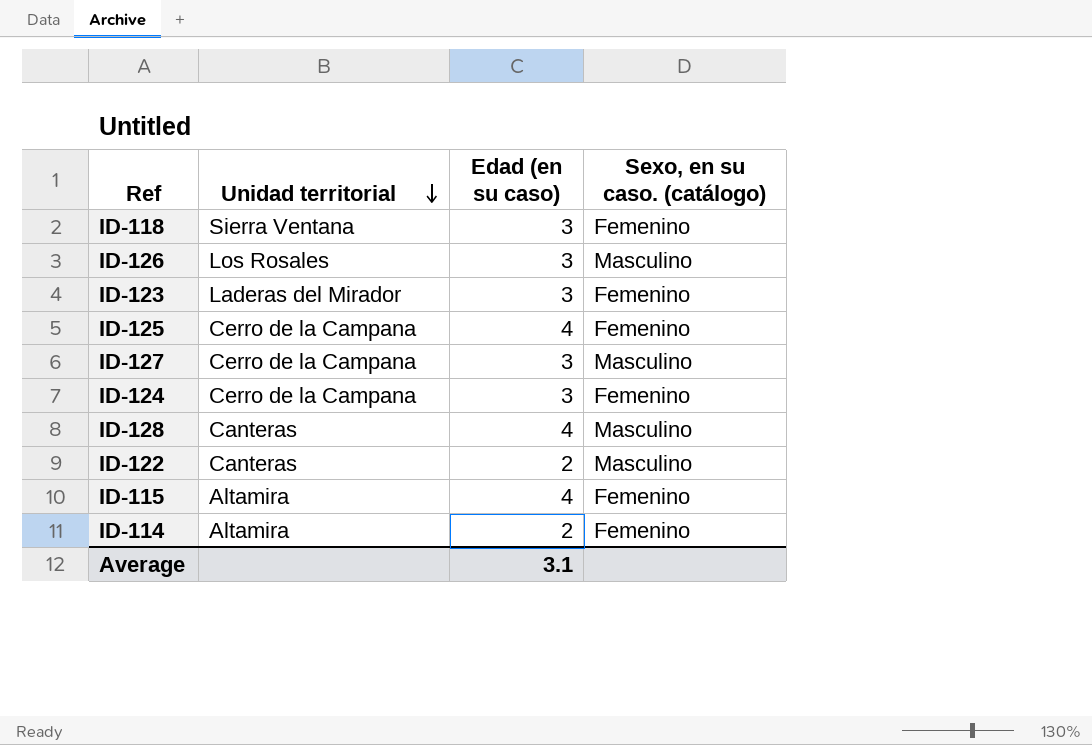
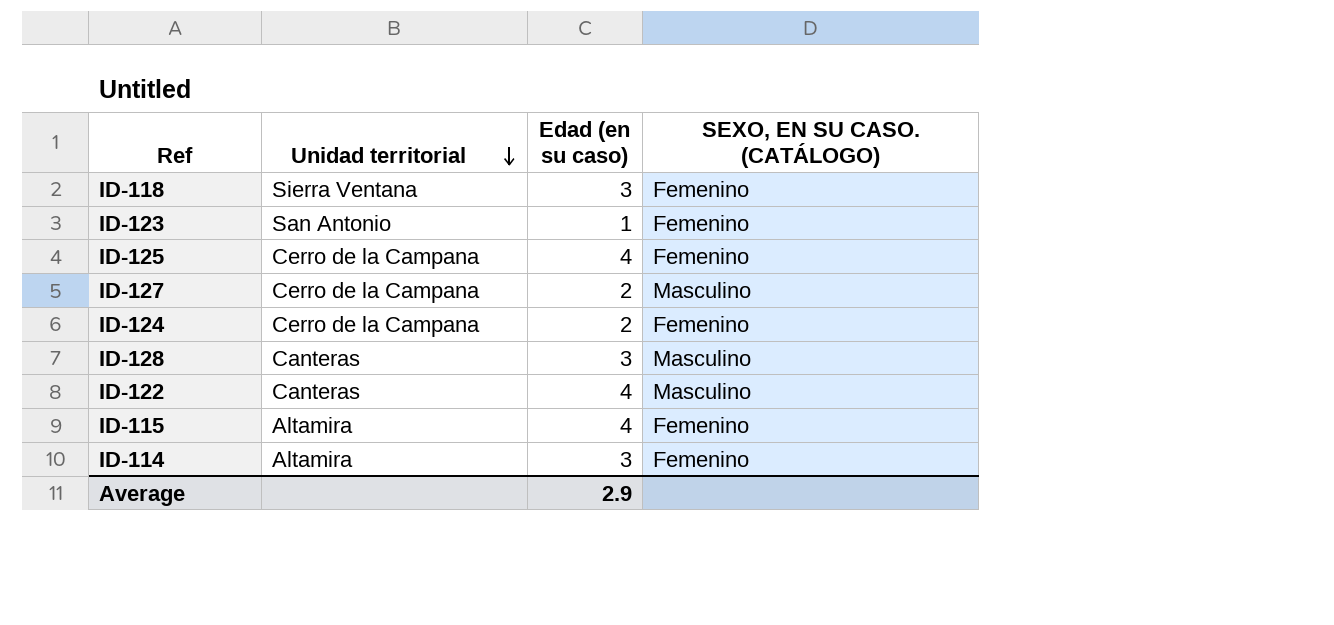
column name: Sexo, en su caso. (catálogo) -> SEXO, EN SU CASO. (CATÁLOGO)
row ID-126: Los Rosales | 3 | Masculino -> none
ID-123 | Unidad territorial: Laderas del Mirador -> San Antonio
ID-123 | Edad (en su caso): 3 -> 1
ID-127 | Edad (en su caso): 3 -> 2
ID-124 | Edad (en su caso): 3 -> 2
ID-128 | Edad (en su caso): 4 -> 3
ID-122 | Edad (en su caso): 2 -> 4
ID-114 | Edad (en su caso): 2 -> 3
Average | Edad (en su caso): 3.1 -> 2.9

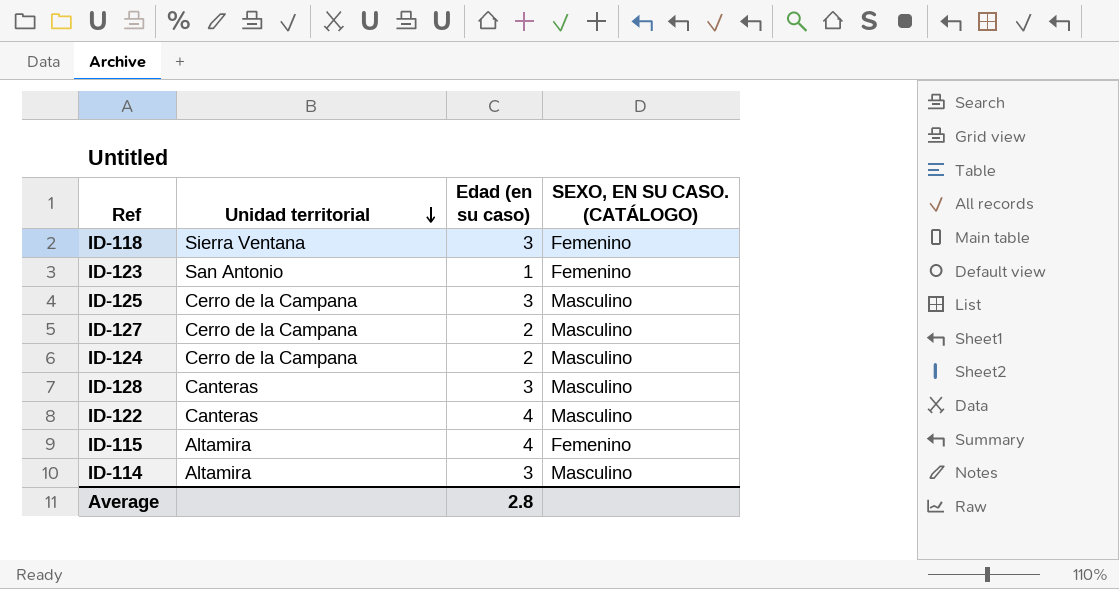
ID-125 | Edad (en su caso): 4 -> 3
ID-125 | SEXO, EN SU CASO. (CATÁLOGO): Femenino -> Masculino
ID-124 | SEXO, EN SU CASO. (CATÁLOGO): Femenino -> Masculino
ID-114 | SEXO, EN SU CASO. (CATÁLOGO): Femenino -> Masculino
Average | Edad (en su caso): 2.9 -> 2.8

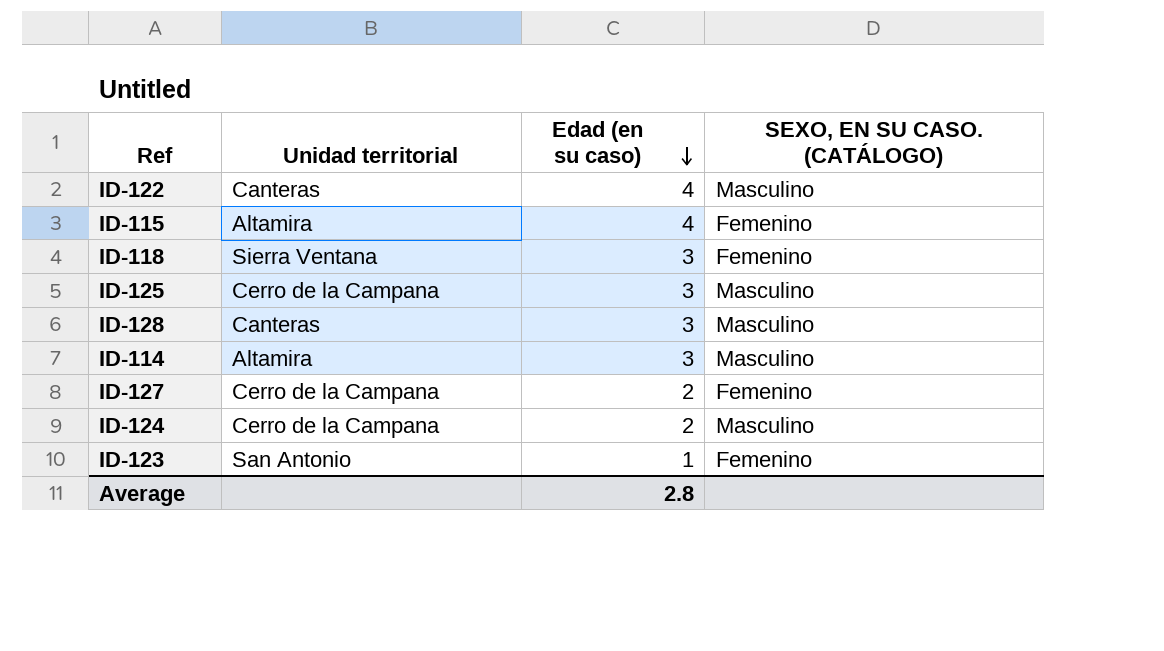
row order: Unidad territorial descending -> Edad (en su caso) descending
ID-127 | SEXO, EN SU CASO. (CATÁLOGO): Masculino -> Femenino

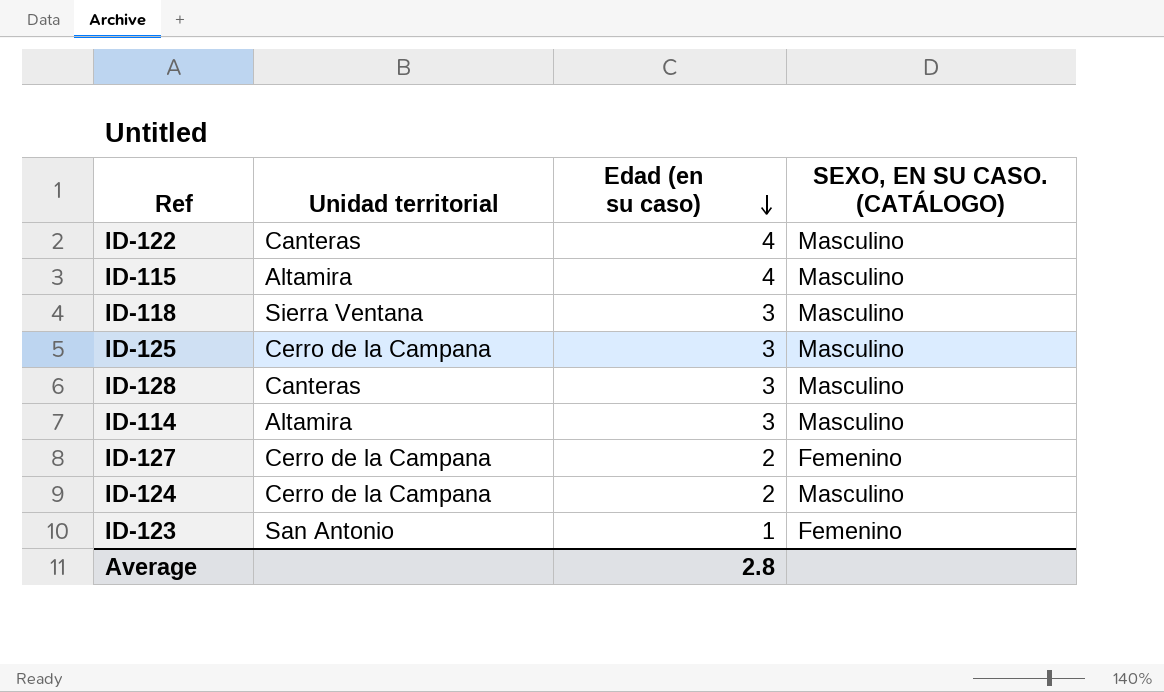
ID-115 | SEXO, EN SU CASO. (CATÁLOGO): Femenino -> Masculino
ID-118 | SEXO, EN SU CASO. (CATÁLOGO): Femenino -> Masculino

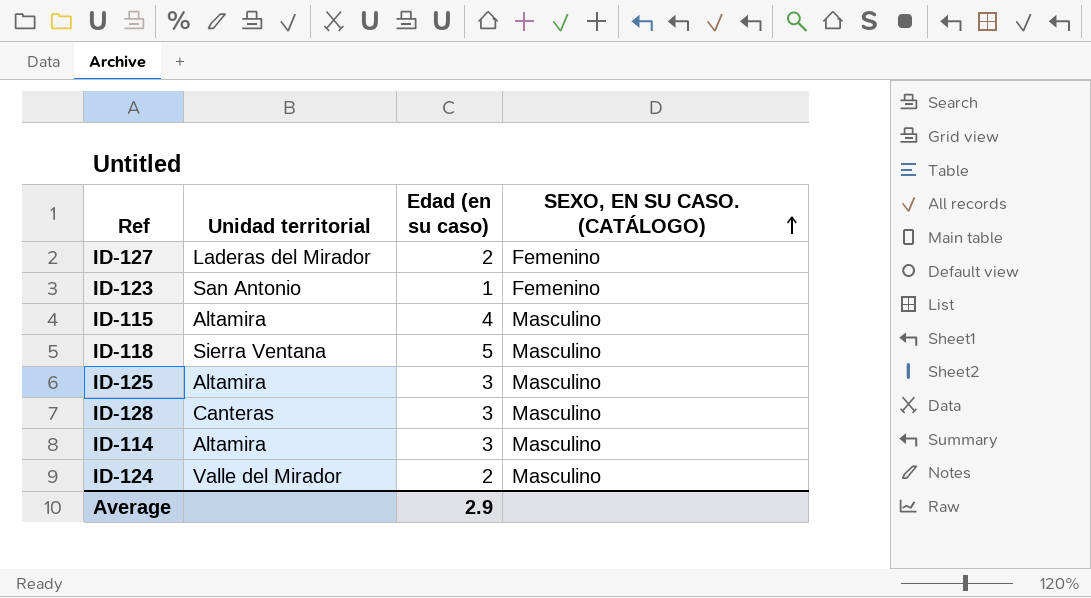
row order: Edad (en su caso) descending -> SEXO, EN SU CASO. (CATÁLOGO) ascending
row ID-122: Canteras | 4 | Masculino -> none
ID-127 | Unidad territorial: Cerro de la Campana -> Laderas del Mirador
ID-118 | Edad (en su caso): 3 -> 5
ID-125 | Unidad territorial: Cerro de la Campana -> Altamira
ID-124 | Unidad territorial: Cerro de la Campana -> Valle del Mirador
Average | Edad (en su caso): 2.8 -> 2.9

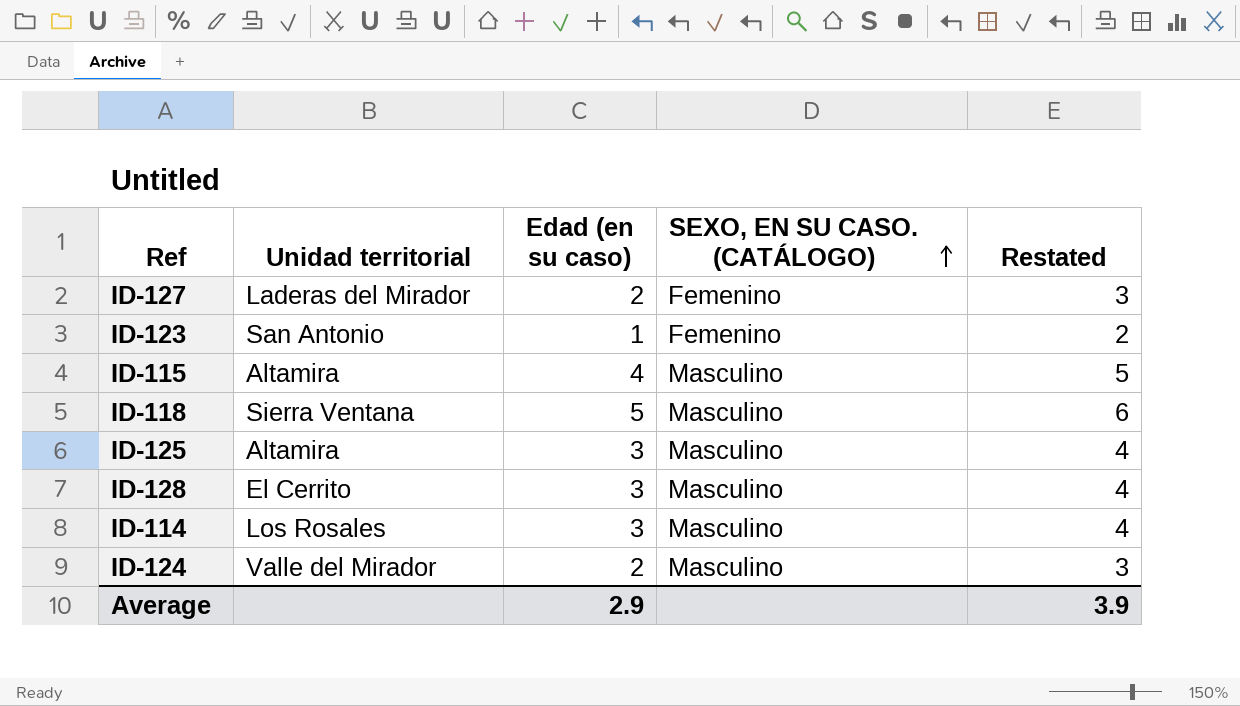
column Restated | formula: none -> [Edad (en su caso)] + 1
ID-128 | Unidad territorial: Canteras -> El Cerrito
ID-114 | Unidad territorial: Altamira -> Los Rosales

